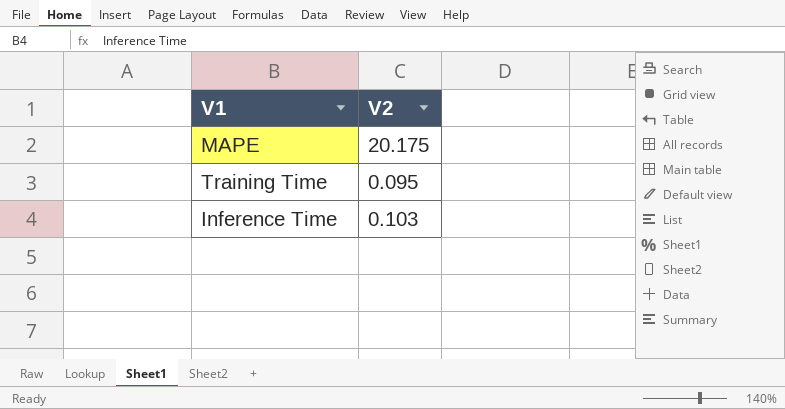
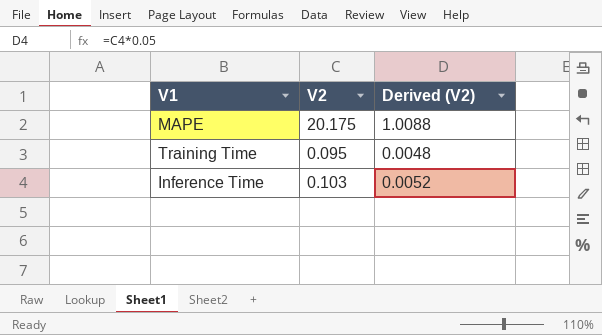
column Derived (V2) | formula: none -> [V2] * 0.05

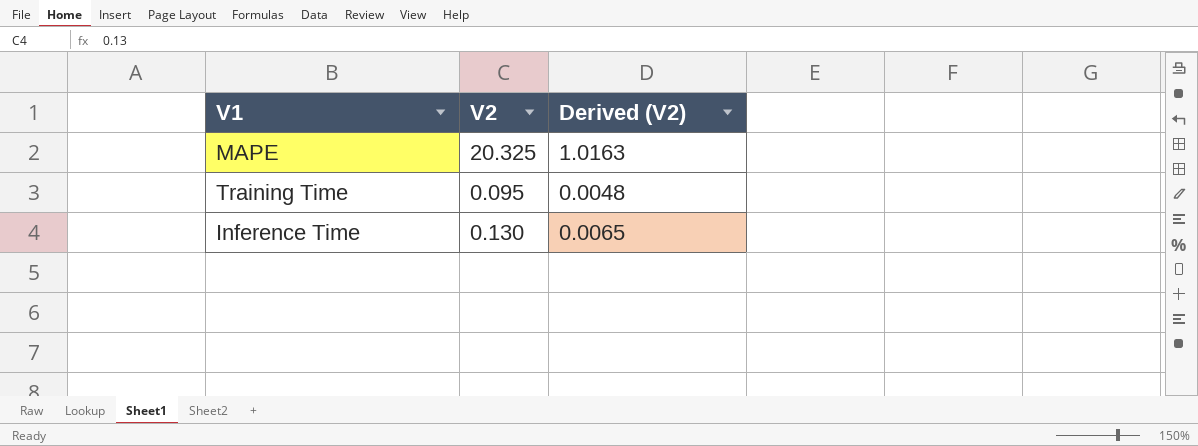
MAPE | V2: 20.175 -> 20.325
MAPE | Derived (V2): 1.0088 -> 1.0163
Inference Time | V2: 0.103 -> 0.130
Inference Time | Derived (V2): 0.0052 -> 0.0065

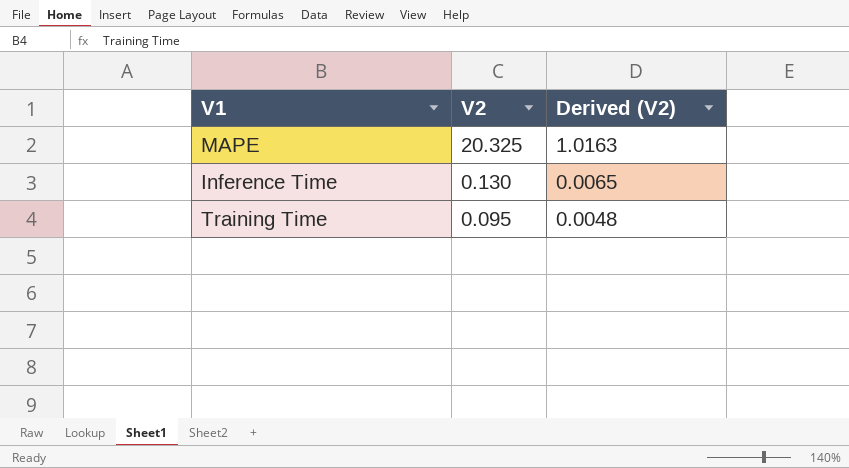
row order: none -> V2 descending

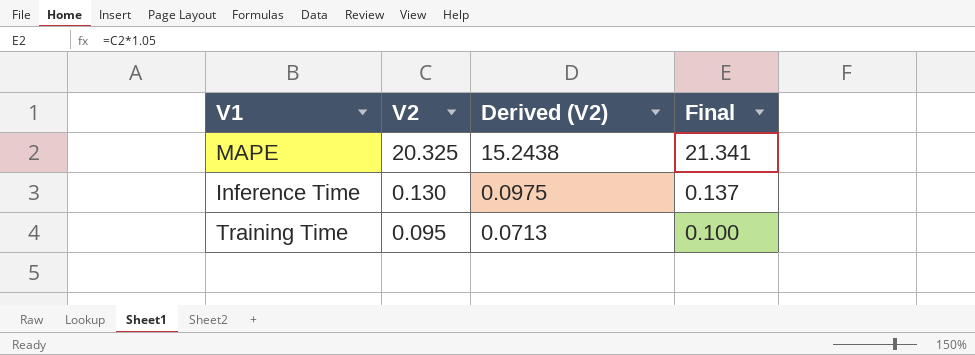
column Derived (V2) | formula: [V2] * 0.05 -> [V2] * 0.75
column Final | formula: none -> [V2] * 1.05

